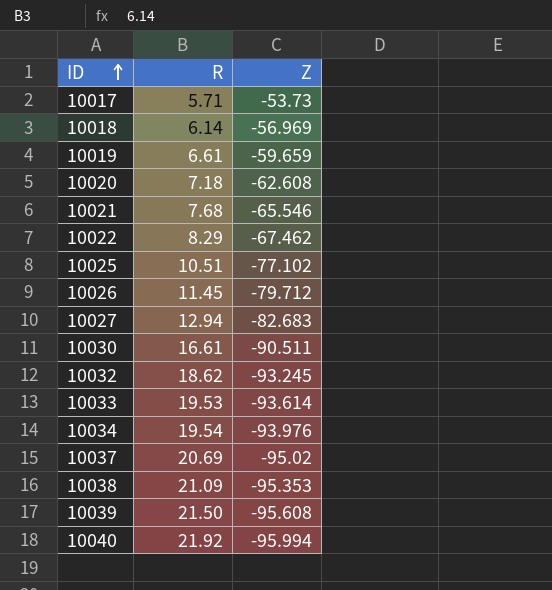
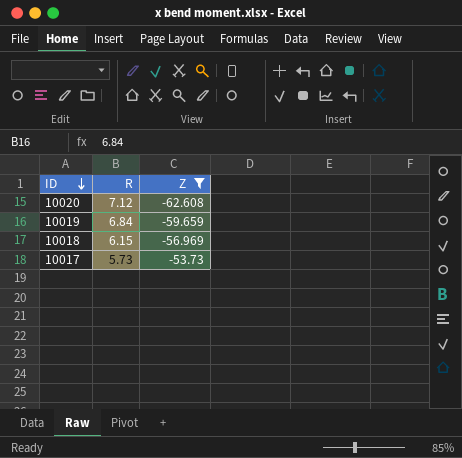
filter: none -> Z >= -62.608
row order: ID ascending -> ID descending
10020 | R: 7.18 -> 7.12
10019 | R: 6.61 -> 6.84
10018 | R: 6.14 -> 6.15
10017 | R: 5.71 -> 5.73

